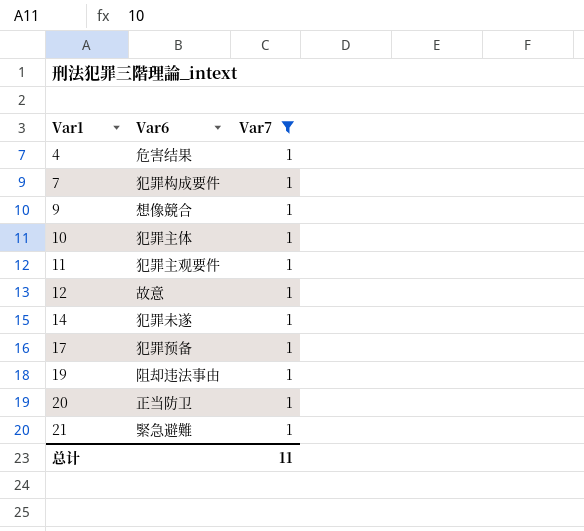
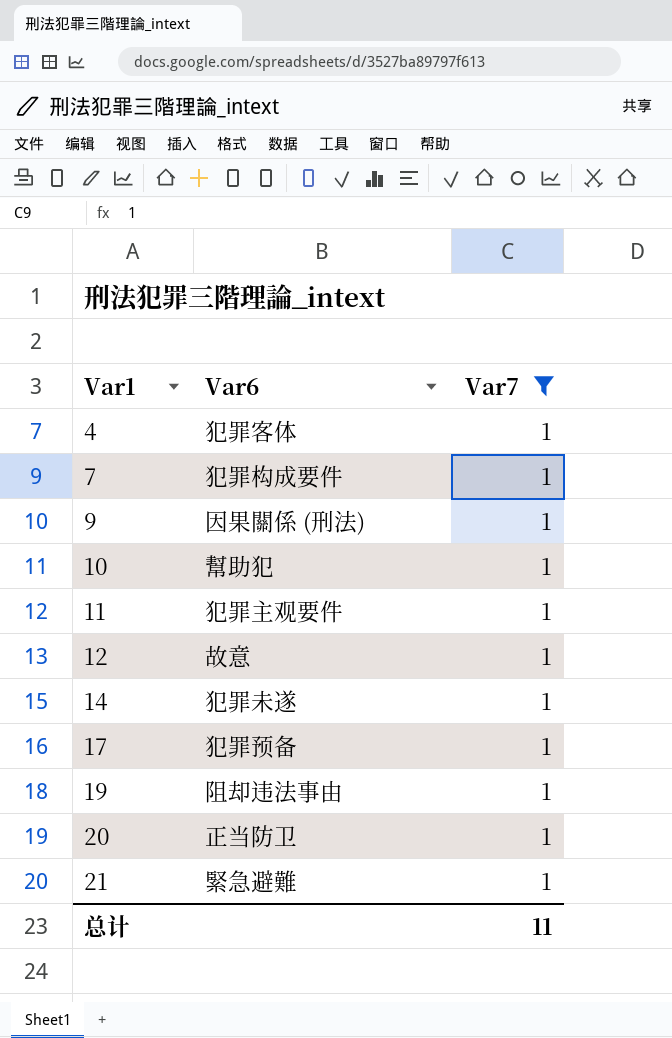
4 | Var6: 危害结果 -> 犯罪客体
9 | Var6: 想像競合 -> 因果關係 (刑法)
10 | Var6: 犯罪主体 -> 幫助犯

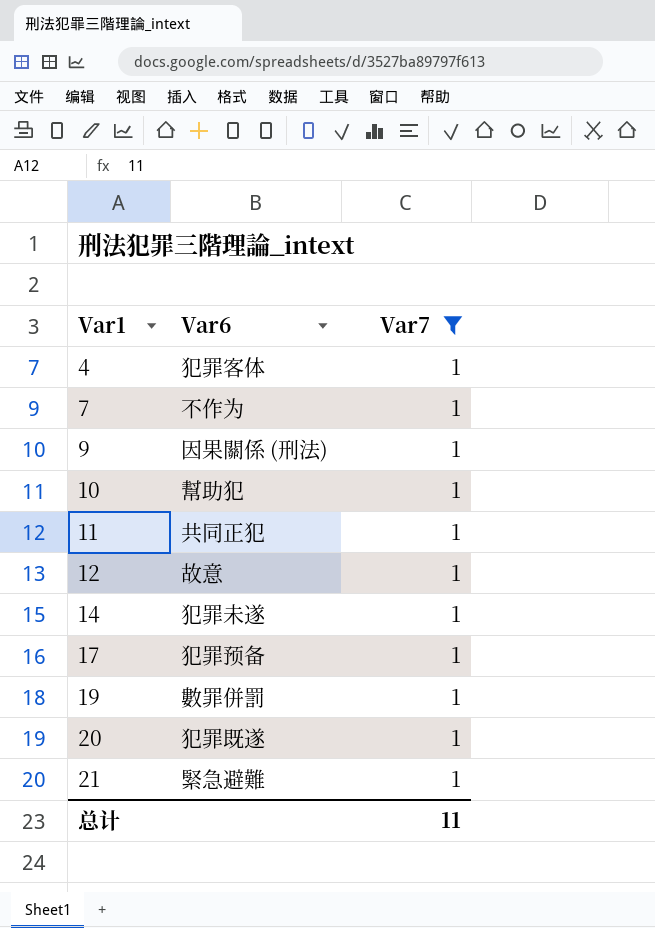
7 | Var6: 犯罪构成要件 -> 不作为
11 | Var6: 犯罪主观要件 -> 共同正犯
19 | Var6: 阻却违法事由 -> 數罪併罰
20 | Var6: 正当防卫 -> 犯罪既遂

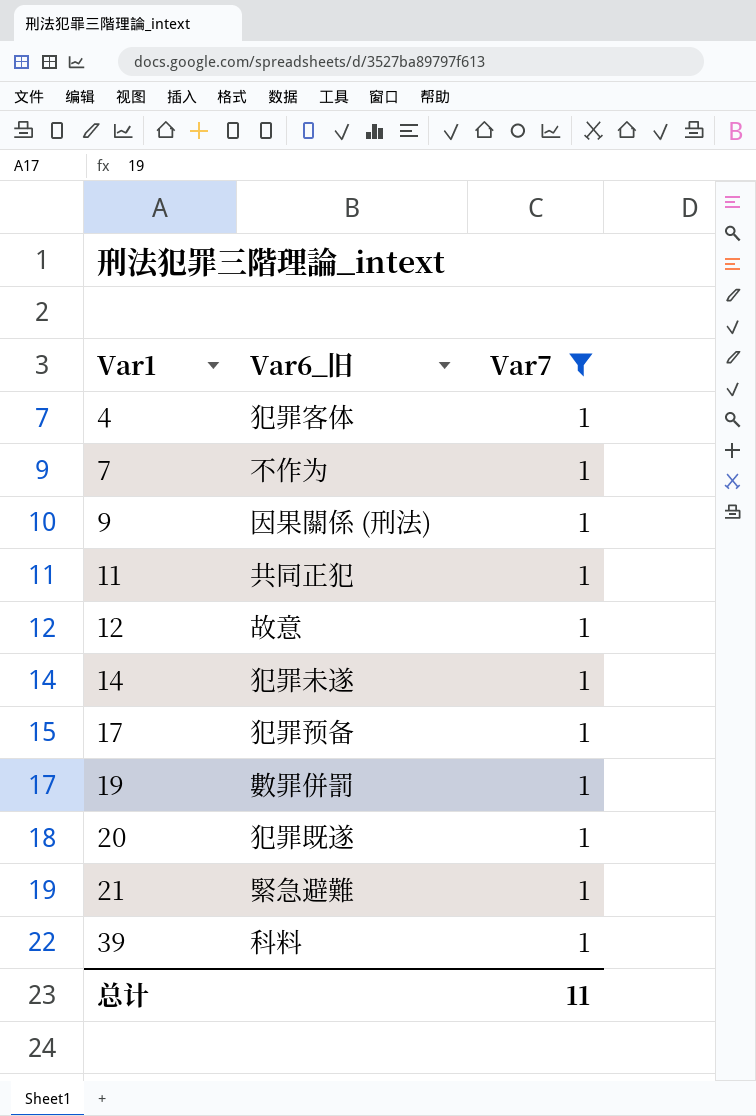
column name: Var6 -> Var6_旧
row 10: 幫助犯 | 1 -> none
row 39: none -> 科料 | 1

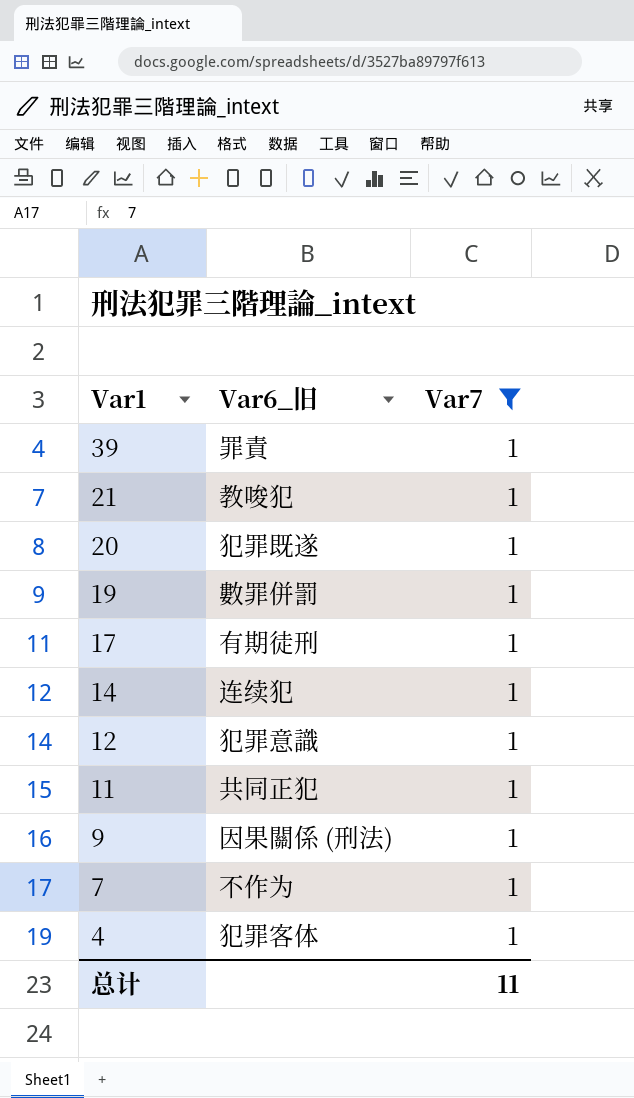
row order: Var1 ascending -> Var1 descending
39 | Var6_旧: 科料 -> 罪責
21 | Var6_旧: 緊急避難 -> 教唆犯
17 | Var6_旧: 犯罪预备 -> 有期徒刑
14 | Var6_旧: 犯罪未遂 -> 连续犯
12 | Var6_旧: 故意 -> 犯罪意識

